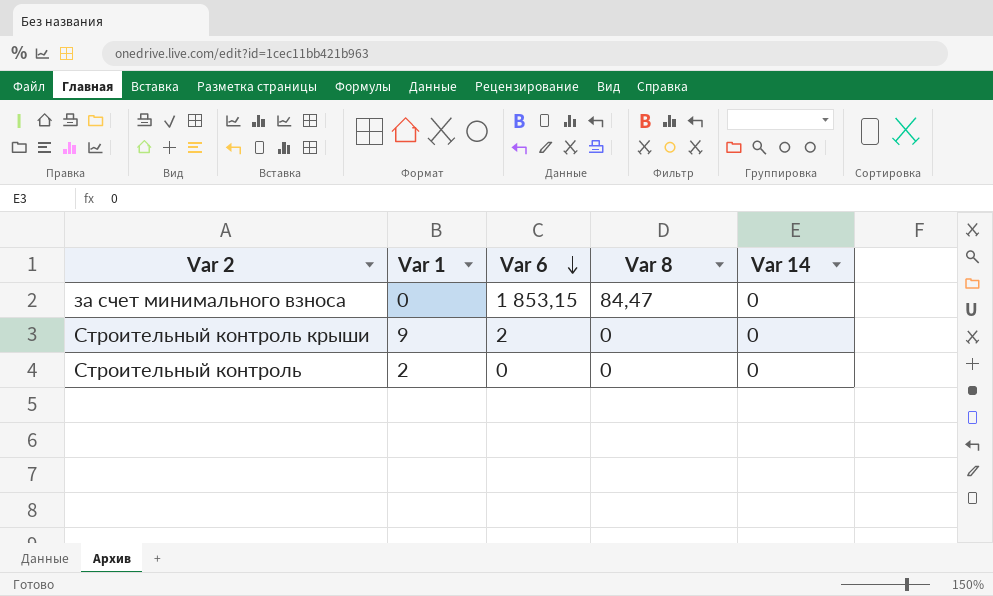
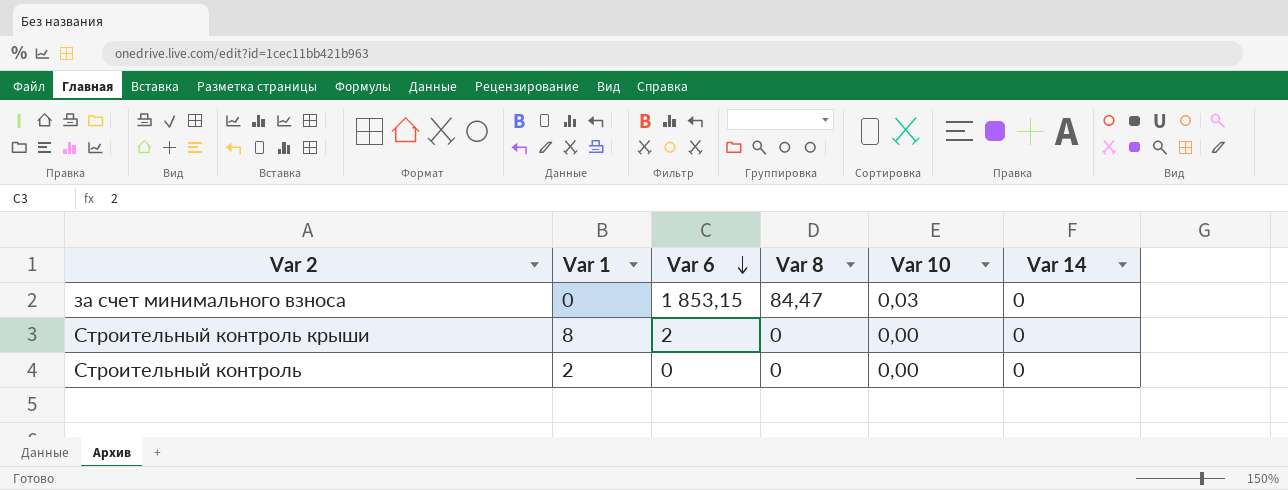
column Var 10 | position: none -> 5
Строительный контроль крыши | Var 1: 9 -> 8

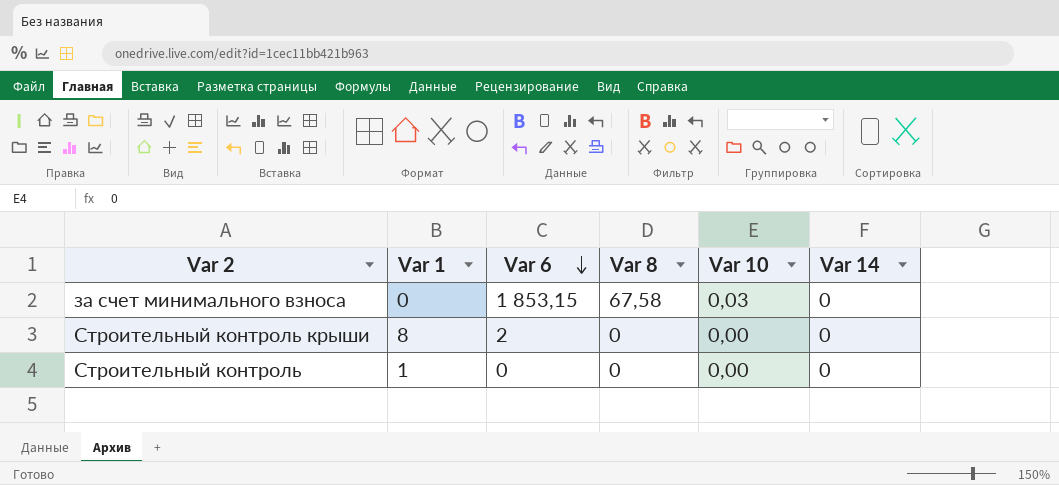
за счет минимального взноса | Var 8: 84,47 -> 67,58
Строительный контроль | Var 1: 2 -> 1

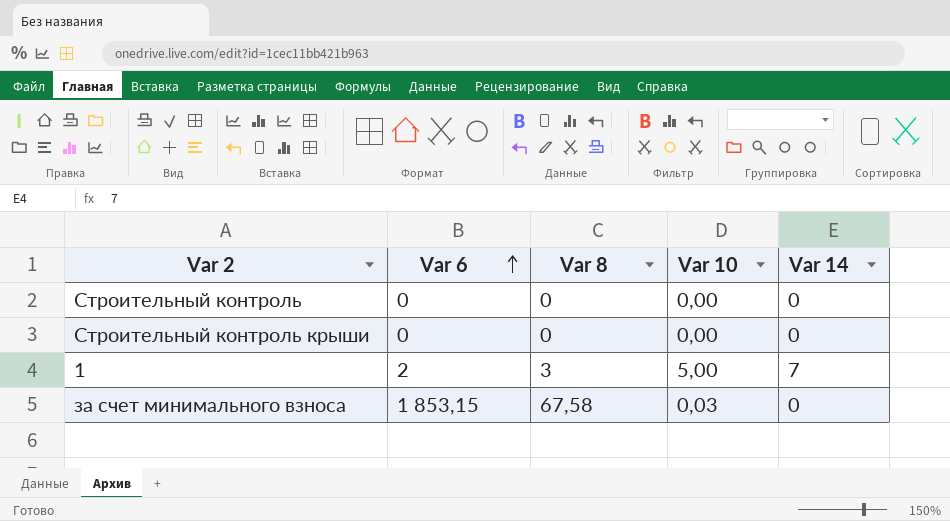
row order: Var 6 descending -> Var 6 ascending
column Var 1 | position: 2 -> none
Строительный контроль крыши | Var 6: 2 -> 0
row 1: none -> 2 | 3 | 5,00 | 7

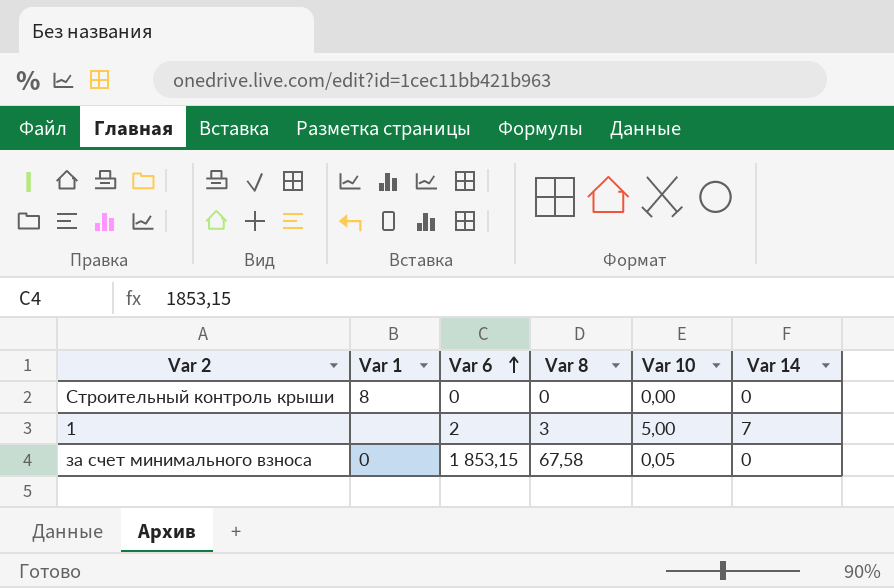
column Var 1 | position: none -> 2
row Строительный контроль: 0 | 0 | 0,00 | 0 -> none
за счет минимального взноса | Var 10: 0,03 -> 0,05

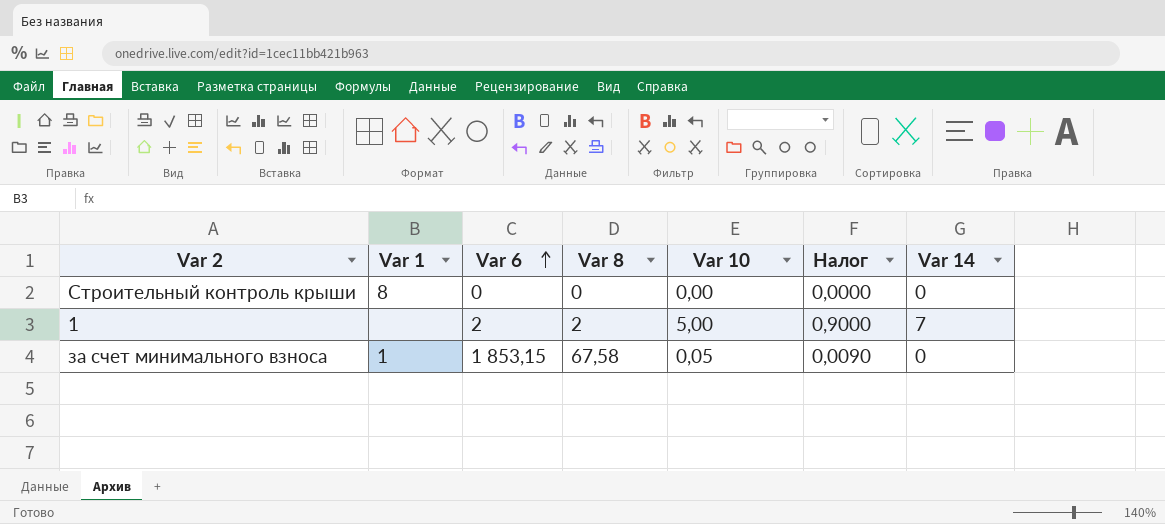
column Налог | formula: none -> [Var 10] * 0,18
1 | Var 8: 3 -> 2
за счет минимального взноса | Var 1: 0 -> 1

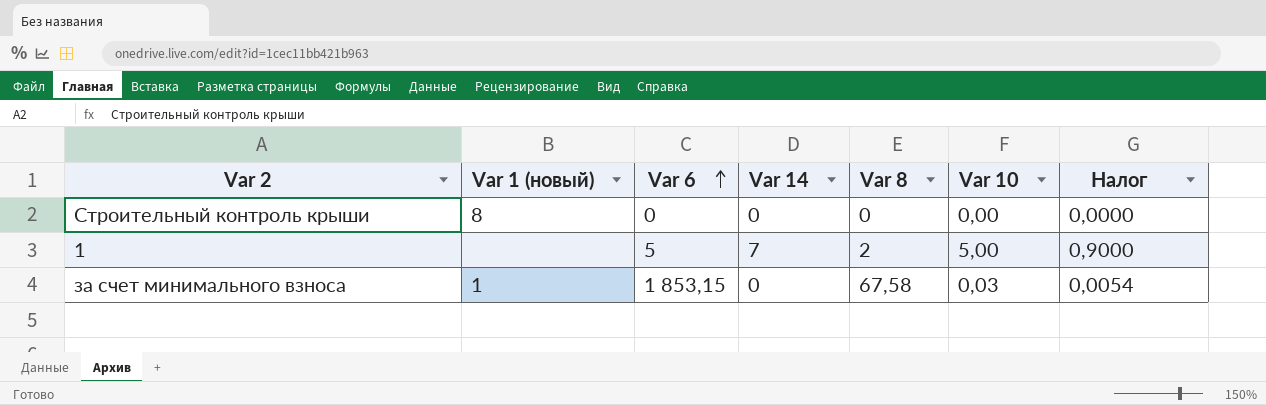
column name: Var 1 -> Var 1 (новый)
column Var 14 | position: 7 -> 4
1 | Var 6: 2 -> 5
за счет минимального взноса | Var 10: 0,05 -> 0,03
за счет минимального взноса | Налог: 0,0090 -> 0,0054

